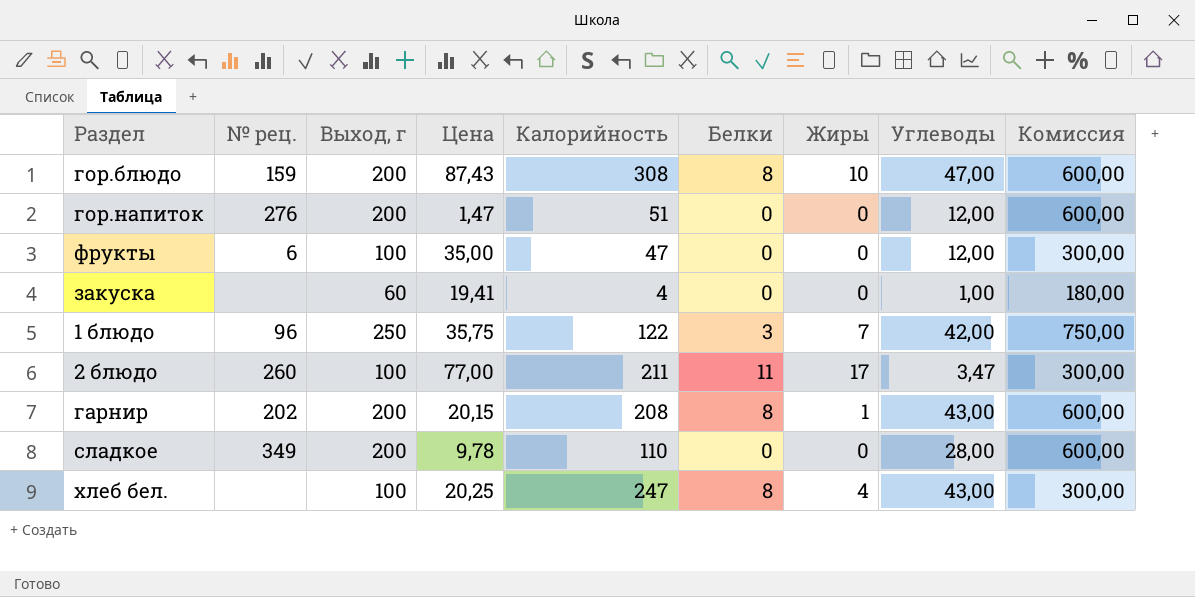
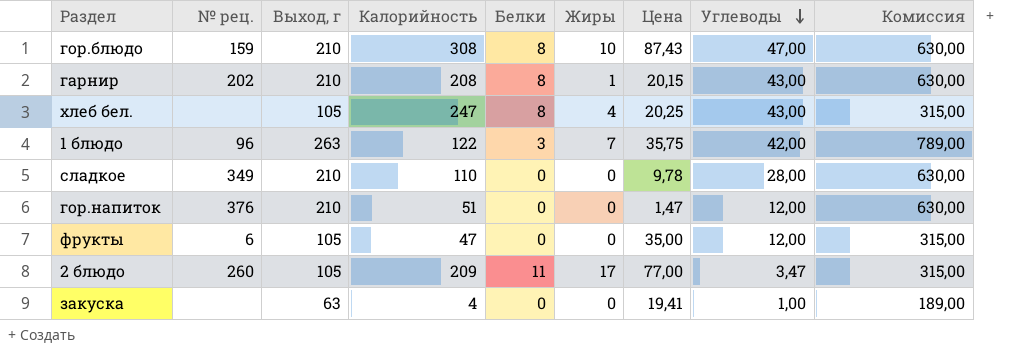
row order: none -> Углеводы descending
column Цена | position: 4 -> 7
гор.блюдо | Выход, г: 200 -> 210
гор.блюдо | Комиссия: 600,00 -> 630,00
гарнир | Выход, г: 200 -> 210
гарнир | Комиссия: 600,00 -> 630,00
хлеб бел. | Выход, г: 100 -> 105
хлеб бел. | Комиссия: 300,00 -> 315,00
1 блюдо | Выход, г: 250 -> 263
1 блюдо | Комиссия: 750,00 -> 789,00
сладкое | Выход, г: 200 -> 210
сладкое | Комиссия: 600,00 -> 630,00
гор.напиток | № рец.: 276 -> 376
гор.напиток | Выход, г: 200 -> 210
гор.напиток | Комиссия: 600,00 -> 630,00
фрукты | Выход, г: 100 -> 105
фрукты | Комиссия: 300,00 -> 315,00
2 блюдо | Выход, г: 100 -> 105
2 блюдо | Калорийность: 211 -> 209
2 блюдо | Комиссия: 300,00 -> 315,00
закуска | Выход, г: 60 -> 63
закуска | Комиссия: 180,00 -> 189,00

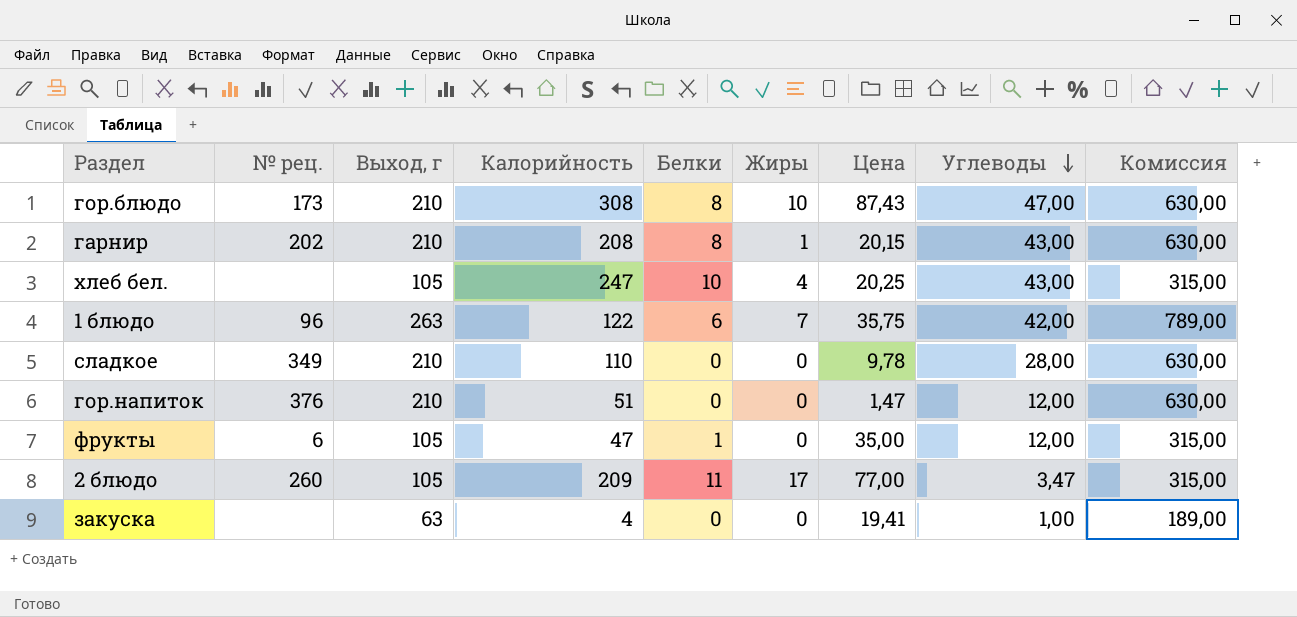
гор.блюдо | № рец.: 159 -> 173
хлеб бел. | Белки: 8 -> 10
1 блюдо | Белки: 3 -> 6
фрукты | Белки: 0 -> 1

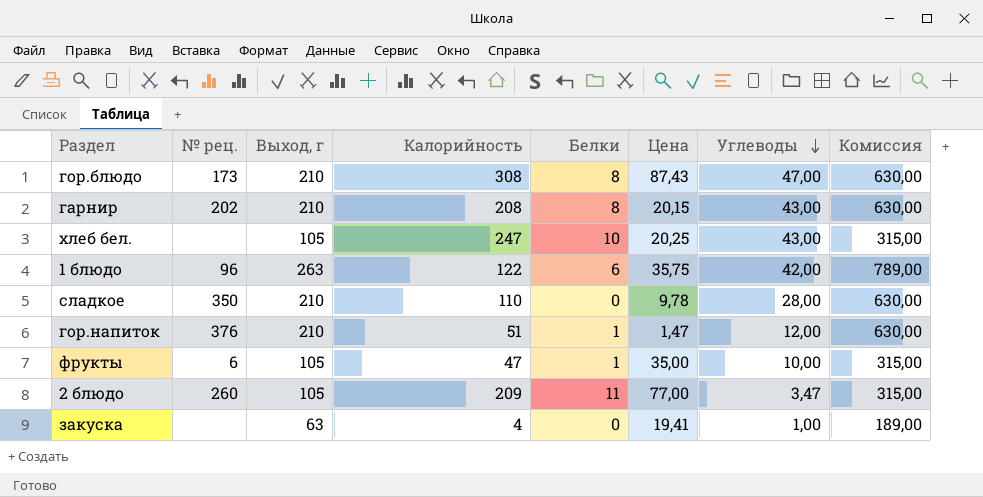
column Жиры | position: 6 -> none
сладкое | № рец.: 349 -> 350
гор.напиток | Белки: 0 -> 1
фрукты | Углеводы: 12,00 -> 10,00

